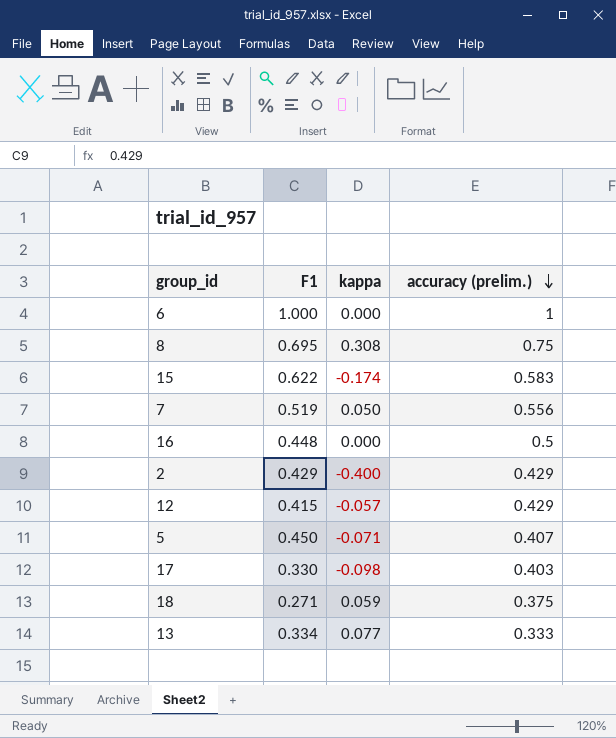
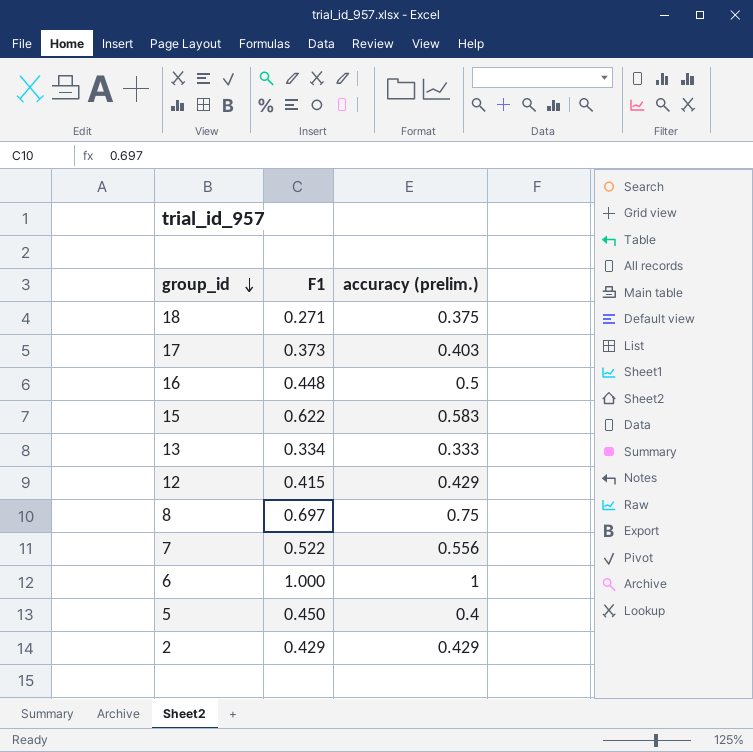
row order: accuracy (prelim.) descending -> group_id descending
column kappa | position: 3 -> none
17 | F1: 0.330 -> 0.373
8 | F1: 0.695 -> 0.697
7 | F1: 0.519 -> 0.522
5 | accuracy (prelim.): 0.407 -> 0.4

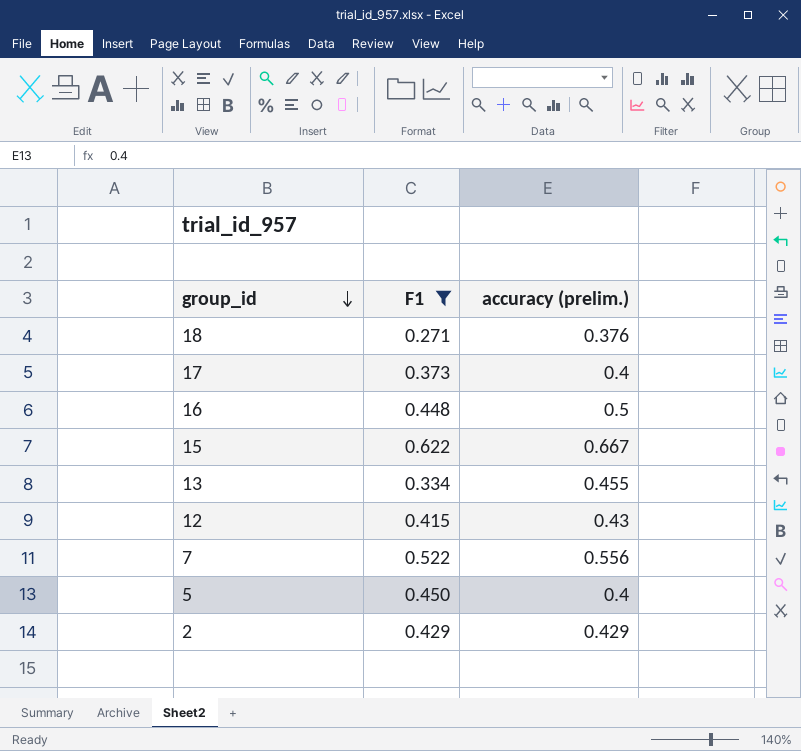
filter: none -> F1 <= 0.622
18 | accuracy (prelim.): 0.375 -> 0.376
17 | accuracy (prelim.): 0.403 -> 0.4
15 | accuracy (prelim.): 0.583 -> 0.667
13 | accuracy (prelim.): 0.333 -> 0.455
12 | accuracy (prelim.): 0.429 -> 0.43

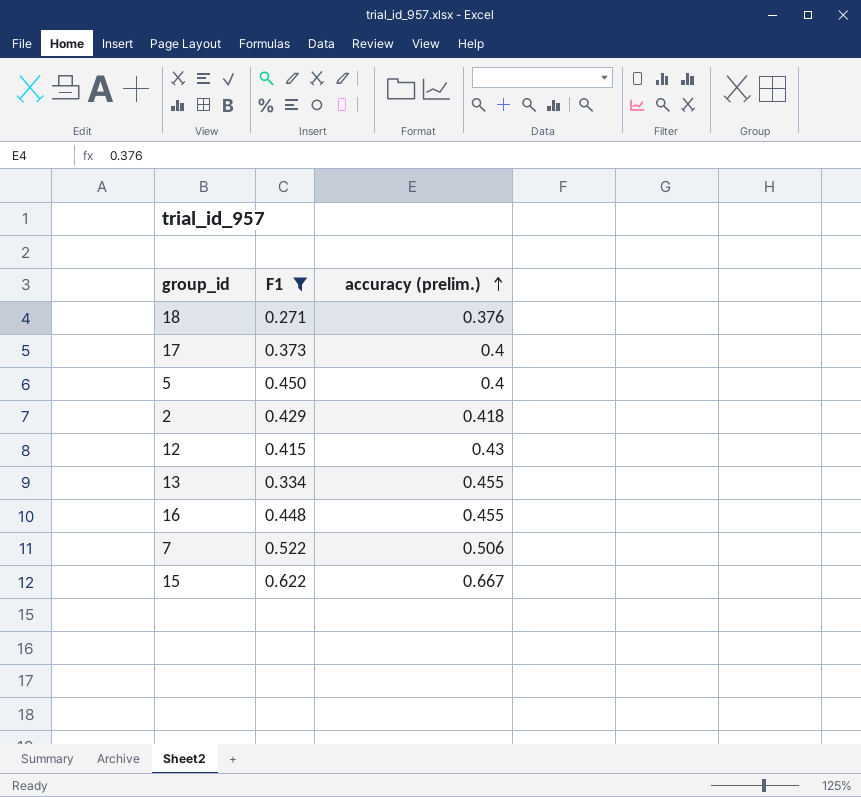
row order: group_id descending -> accuracy (prelim.) ascending
2 | accuracy (prelim.): 0.429 -> 0.418
16 | accuracy (prelim.): 0.5 -> 0.455
7 | accuracy (prelim.): 0.556 -> 0.506

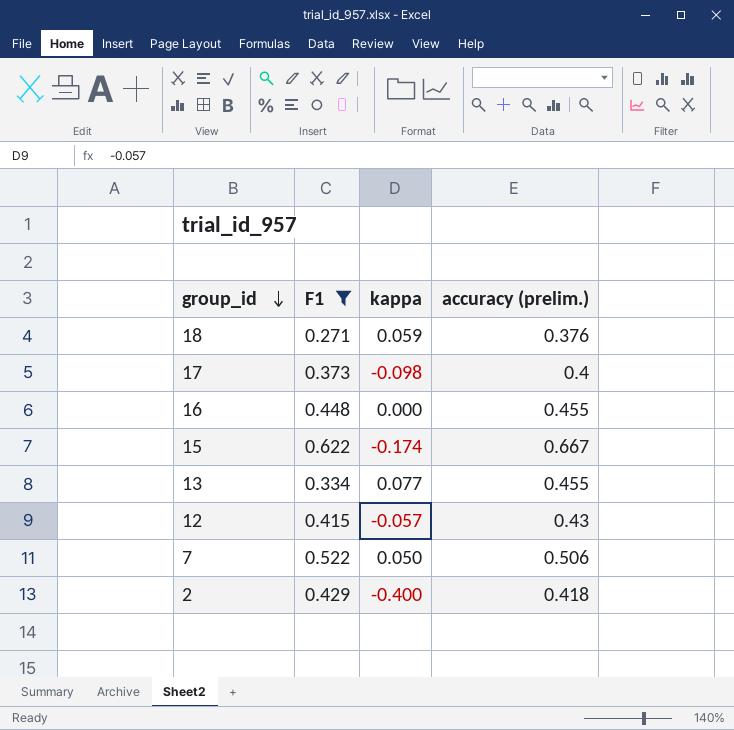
row order: accuracy (prelim.) ascending -> group_id descending
column kappa | position: none -> 3
row 5: 0.450 | 0.4 -> none

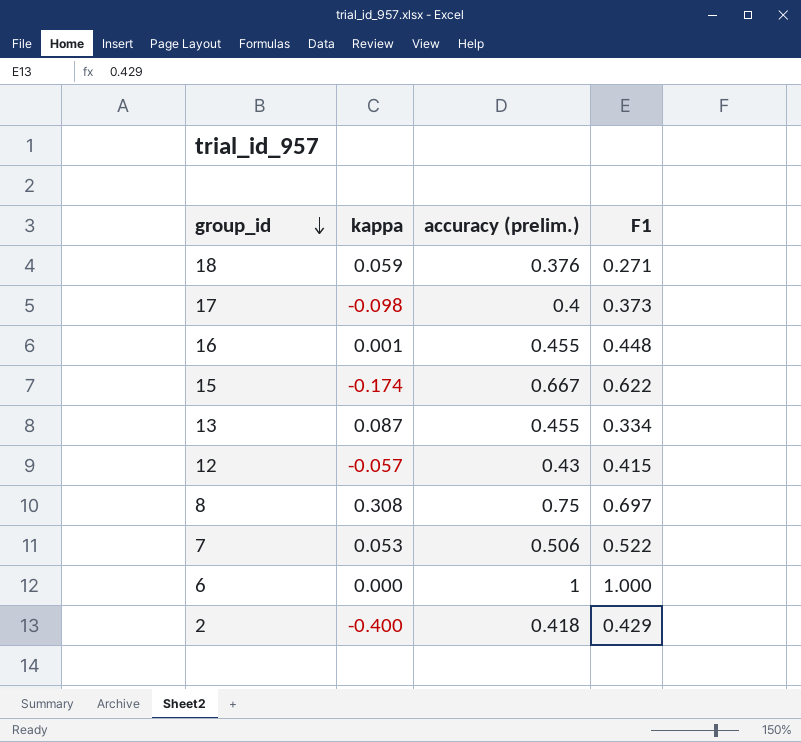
filter: F1 <= 0.622 -> none
column F1 | position: 2 -> 4
16 | kappa: 0.000 -> 0.001
13 | kappa: 0.077 -> 0.087
7 | kappa: 0.050 -> 0.053

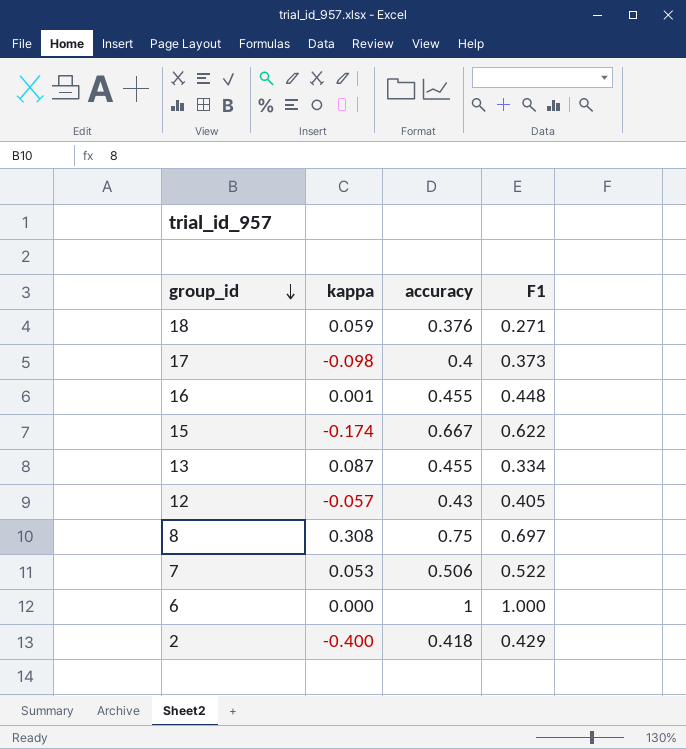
column name: accuracy (prelim.) -> accuracy
12 | F1: 0.415 -> 0.405

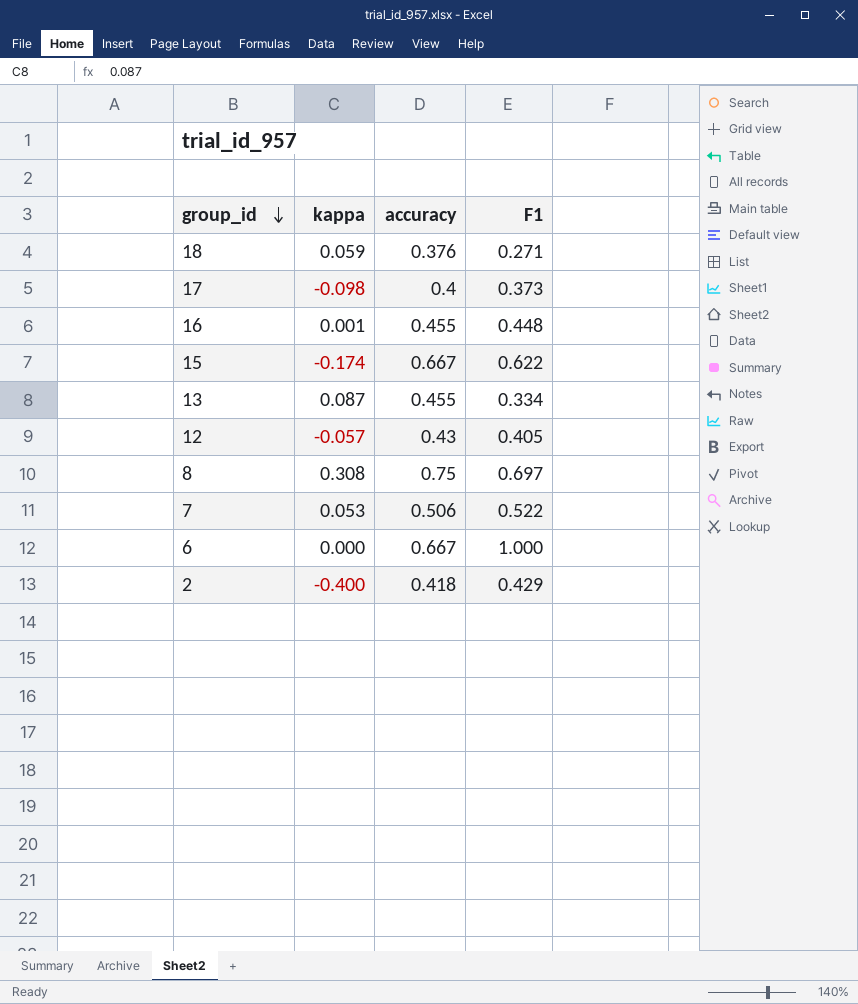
6 | accuracy: 1 -> 0.667

